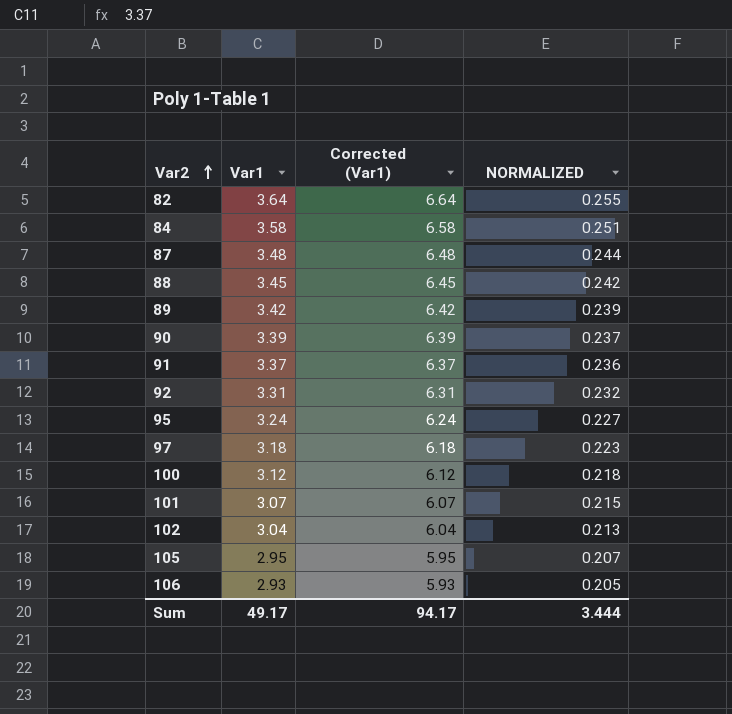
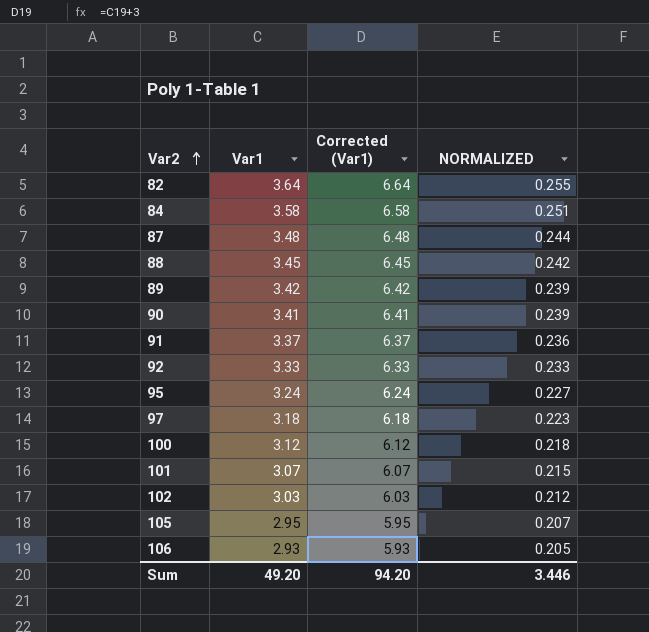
90 | Var1: 3.39 -> 3.41
90 | Corrected (Var1): 6.39 -> 6.41
90 | NORMALIZED: 0.237 -> 0.239
92 | Var1: 3.31 -> 3.33
92 | Corrected (Var1): 6.31 -> 6.33
92 | NORMALIZED: 0.232 -> 0.233
102 | Var1: 3.04 -> 3.03
102 | Corrected (Var1): 6.04 -> 6.03
102 | NORMALIZED: 0.213 -> 0.212
Sum | Var1: 49.17 -> 49.20
Sum | Corrected (Var1): 94.17 -> 94.20
Sum | NORMALIZED: 3.444 -> 3.446

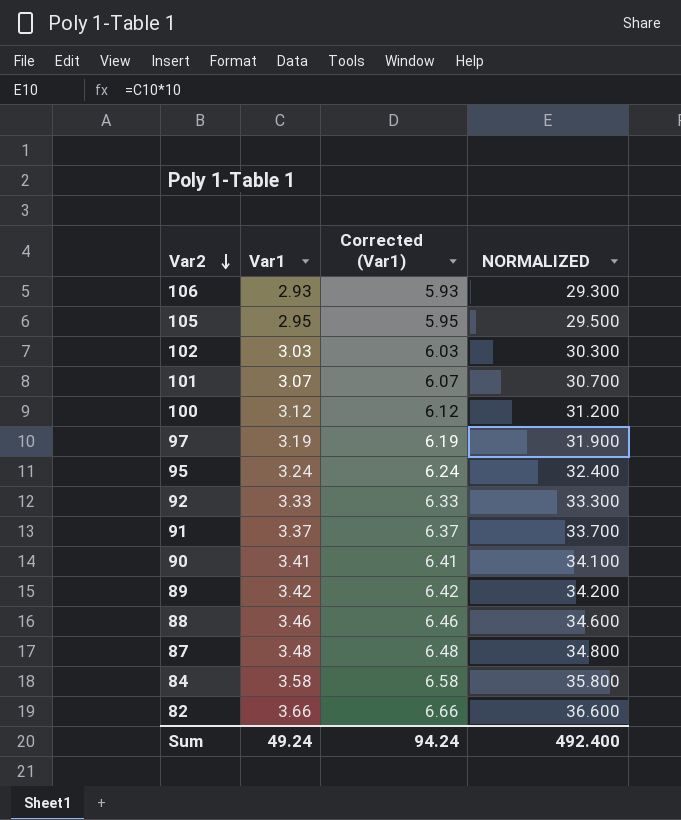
row order: Var2 ascending -> Var2 descending
column NORMALIZED | formula: [Var1] * 0.07 -> [Var1] * 10
97 | Var1: 3.18 -> 3.19
97 | Corrected (Var1): 6.18 -> 6.19
88 | Var1: 3.45 -> 3.46
88 | Corrected (Var1): 6.45 -> 6.46
82 | Var1: 3.64 -> 3.66
82 | Corrected (Var1): 6.64 -> 6.66
Sum | Var1: 49.20 -> 49.24
Sum | Corrected (Var1): 94.20 -> 94.24
Sum | NORMALIZED: 3.446 -> 492.400

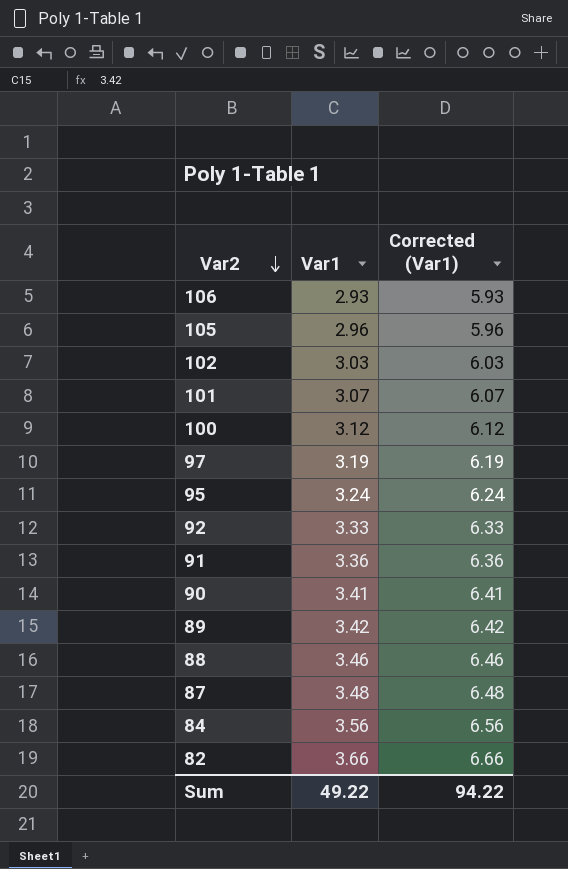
column NORMALIZED | formula: [Var1] * 10 -> none
105 | Var1: 2.95 -> 2.96
105 | Corrected (Var1): 5.95 -> 5.96
91 | Var1: 3.37 -> 3.36
91 | Corrected (Var1): 6.37 -> 6.36
84 | Var1: 3.58 -> 3.56
84 | Corrected (Var1): 6.58 -> 6.56
Sum | Var1: 49.24 -> 49.22
Sum | Corrected (Var1): 94.24 -> 94.22

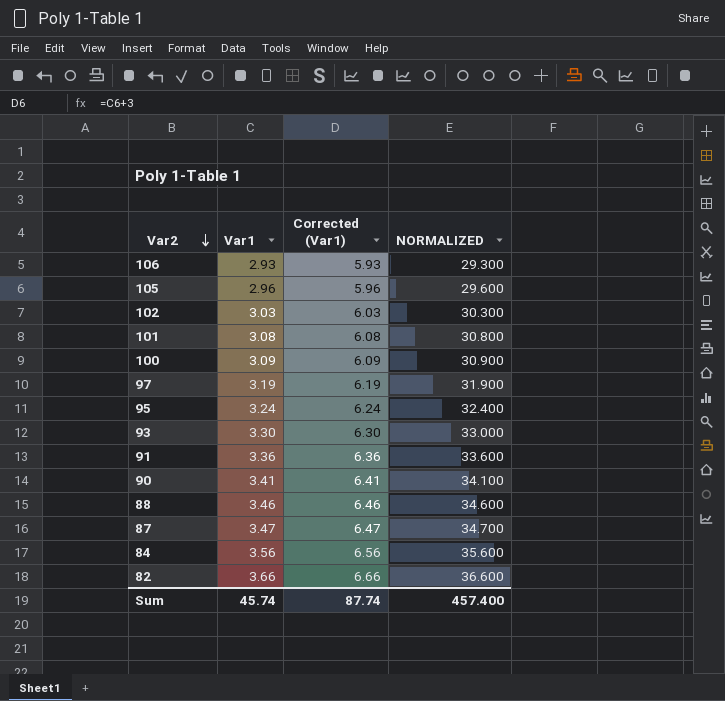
column NORMALIZED | formula: none -> [Var1] * 10
row 92: 3.33 | 6.33 -> none
row 89: 3.42 | 6.42 -> none
101 | Var1: 3.07 -> 3.08
101 | Corrected (Var1): 6.07 -> 6.08
100 | Var1: 3.12 -> 3.09
100 | Corrected (Var1): 6.12 -> 6.09
row 93: none -> 3.30 | 6.30 | 33.000
87 | Var1: 3.48 -> 3.47
87 | Corrected (Var1): 6.48 -> 6.47
Sum | Var1: 49.22 -> 45.74
Sum | Corrected (Var1): 94.22 -> 87.74

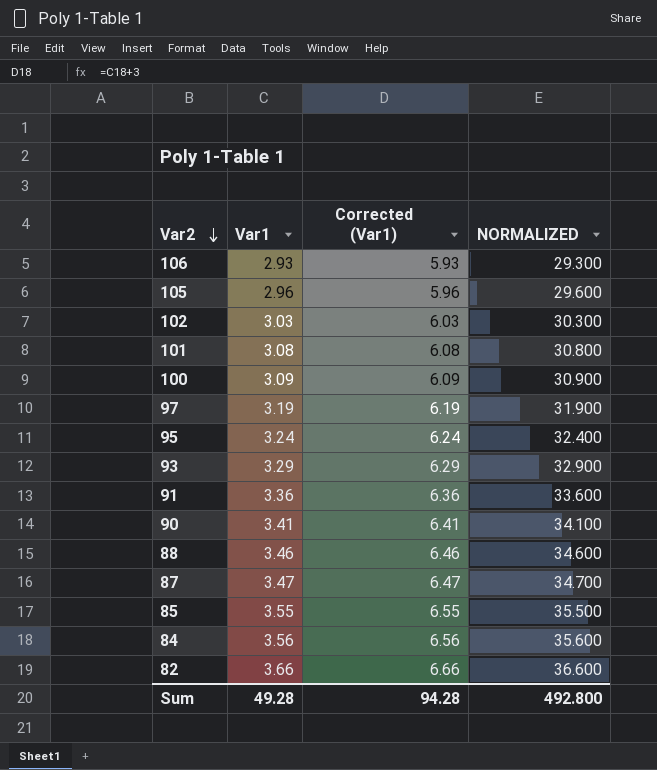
93 | Var1: 3.30 -> 3.29
93 | Corrected (Var1): 6.30 -> 6.29
93 | NORMALIZED: 33.000 -> 32.900
row 85: none -> 3.55 | 6.55 | 35.500
Sum | Var1: 45.74 -> 49.28
Sum | Corrected (Var1): 87.74 -> 94.28
Sum | NORMALIZED: 457.400 -> 492.800

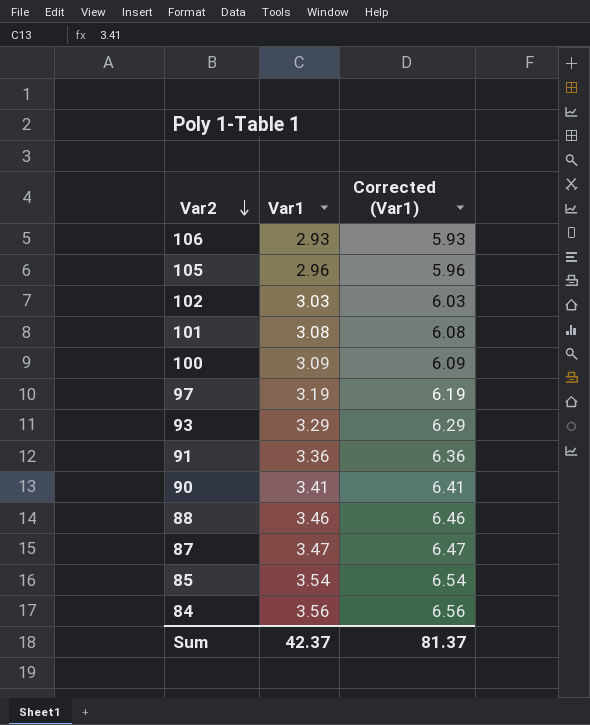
column NORMALIZED | formula: [Var1] * 10 -> none
row 95: 3.24 | 6.24 | 32.400 -> none
row 82: 3.66 | 6.66 | 36.600 -> none
85 | Var1: 3.55 -> 3.54
85 | Corrected (Var1): 6.55 -> 6.54
Sum | Var1: 49.28 -> 42.37
Sum | Corrected (Var1): 94.28 -> 81.37

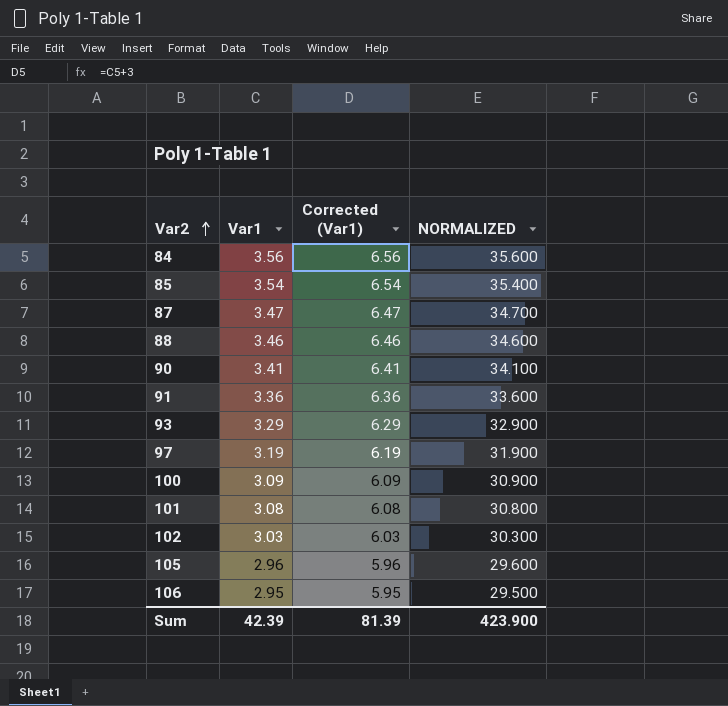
row order: Var2 descending -> Var2 ascending
column NORMALIZED | formula: none -> [Var1] * 10
106 | Var1: 2.93 -> 2.95
106 | Corrected (Var1): 5.93 -> 5.95
Sum | Var1: 42.37 -> 42.39
Sum | Corrected (Var1): 81.37 -> 81.39

